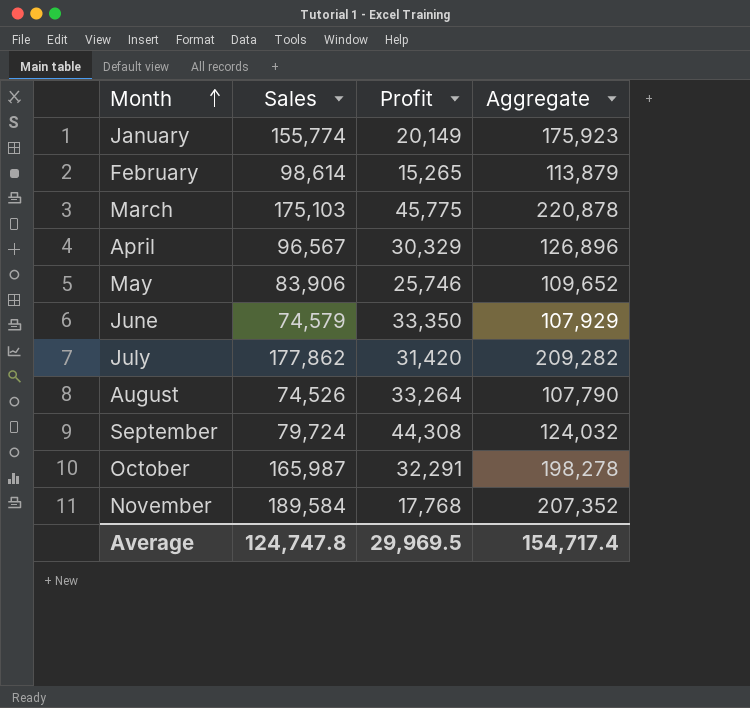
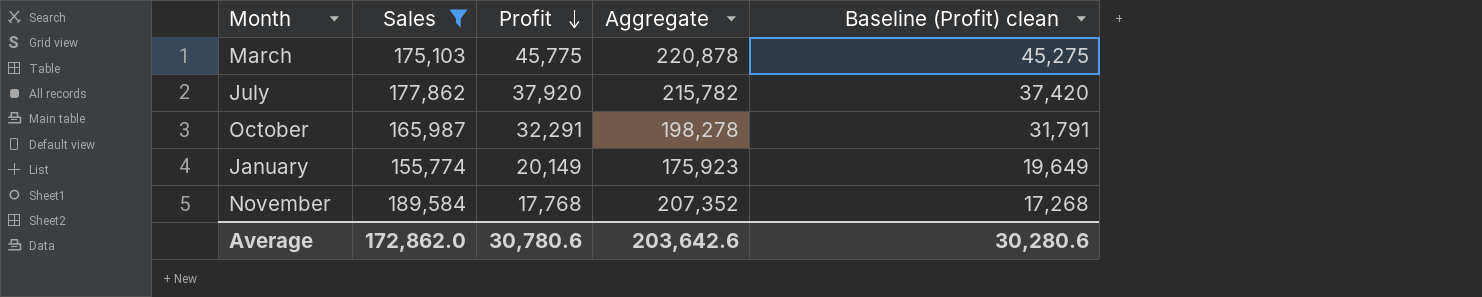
filter: none -> Sales >= 155,774
row order: Month ascending -> Profit descending
column Baseline (Profit) clean | formula: none -> [Profit] - 500
July | Profit: 31,420 -> 37,920
July | Aggregate: 209,282 -> 215,782
Average | Sales: 124,747.8 -> 172,862.0
Average | Profit: 29,969.5 -> 30,780.6
Average | Aggregate: 154,717.4 -> 203,642.6

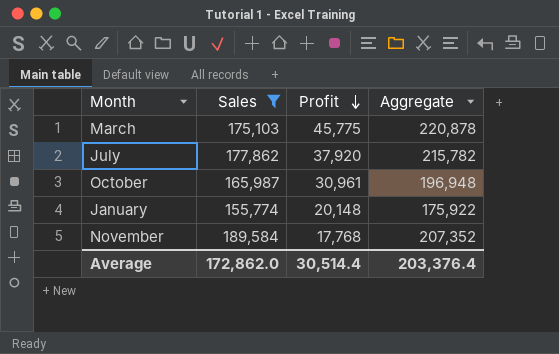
column Baseline (Profit) clean | formula: [Profit] - 500 -> none
October | Profit: 32,291 -> 30,961
October | Aggregate: 198,278 -> 196,948
January | Profit: 20,149 -> 20,148
January | Aggregate: 175,923 -> 175,922
Average | Profit: 30,780.6 -> 30,514.4
Average | Aggregate: 203,642.6 -> 203,376.4

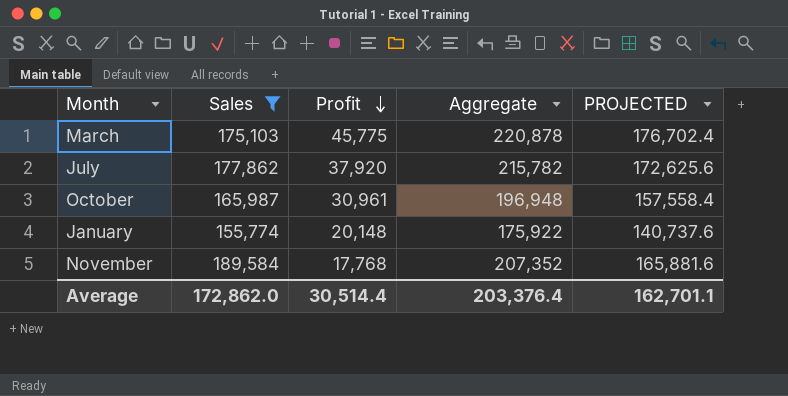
column PROJECTED | formula: none -> [Aggregate] * 0.8

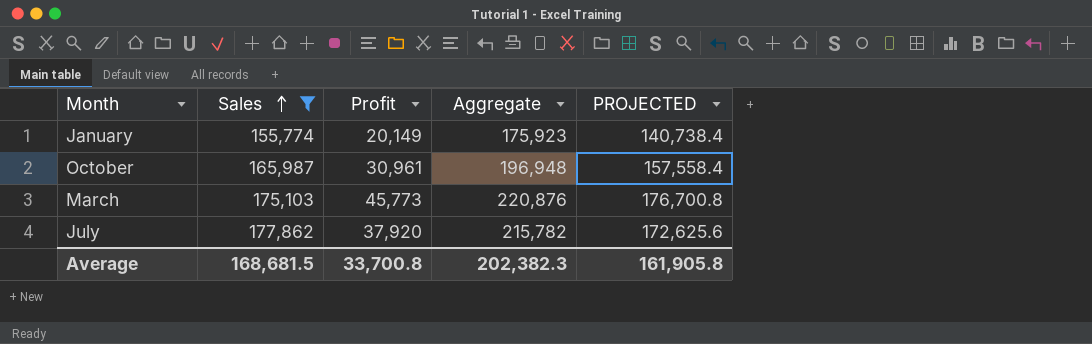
row order: Profit descending -> Sales ascending
row November: 189,584 | 17,768 | 207,352 | 165,881.6 -> none
January | Profit: 20,148 -> 20,149
January | Aggregate: 175,922 -> 175,923
January | PROJECTED: 140,737.6 -> 140,738.4
March | Profit: 45,775 -> 45,773
March | Aggregate: 220,878 -> 220,876
March | PROJECTED: 176,702.4 -> 176,700.8
Average | Sales: 172,862.0 -> 168,681.5
Average | Profit: 30,514.4 -> 33,700.8
Average | Aggregate: 203,376.4 -> 202,382.3
Average | PROJECTED: 162,701.1 -> 161,905.8

